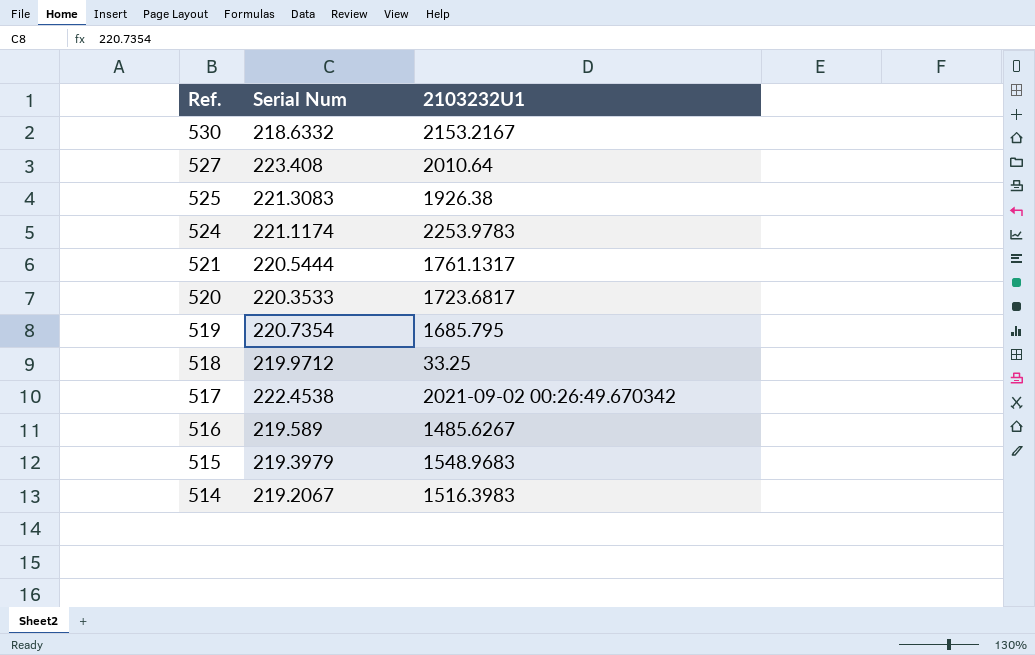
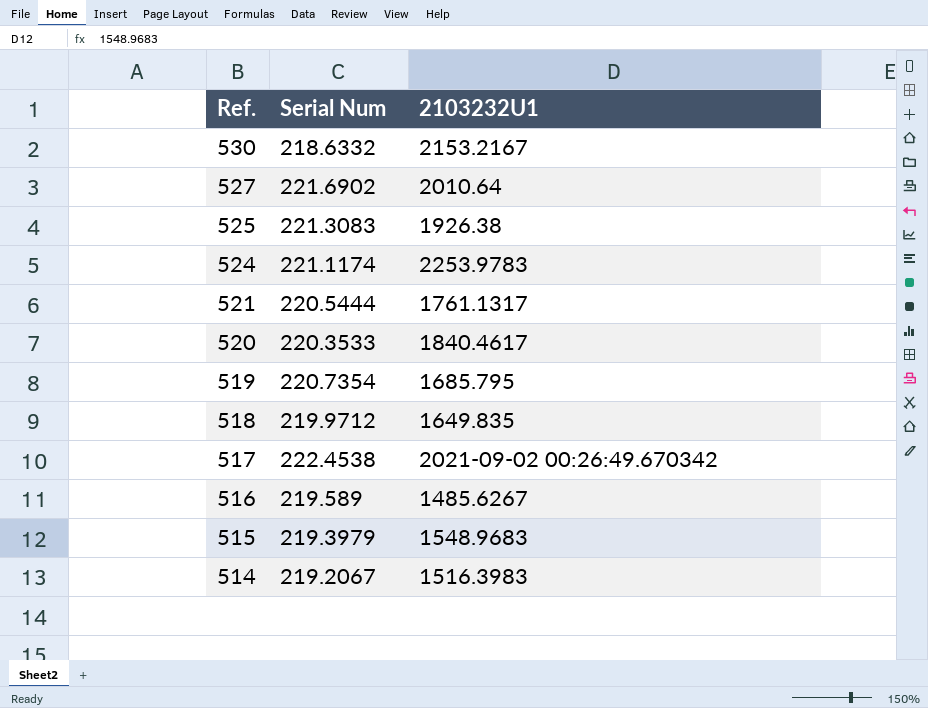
527 | Serial Num: 223.408 -> 221.6902
520 | 2103232U1: 1723.6817 -> 1840.4617
518 | 2103232U1: 33.25 -> 1649.835

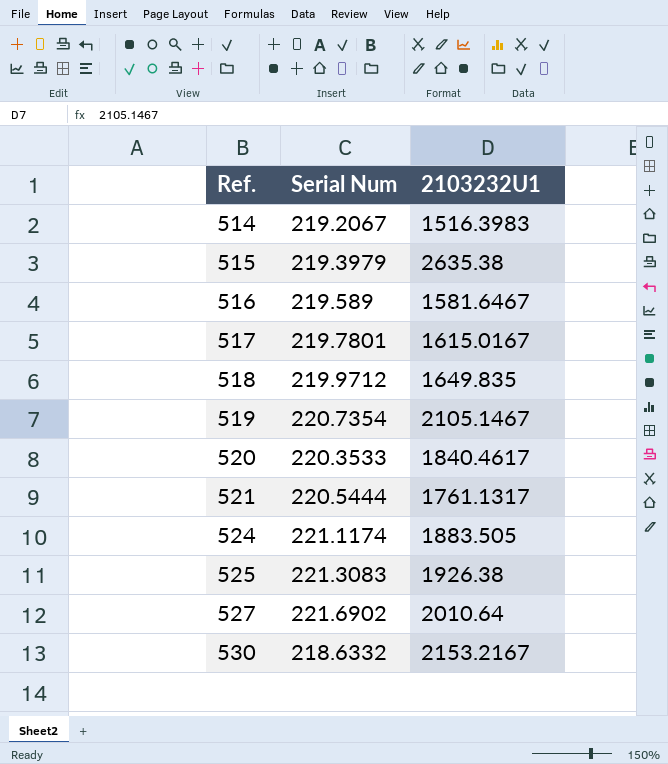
row order: Ref. descending -> Ref. ascending
515 | 2103232U1: 1548.9683 -> 2635.38
516 | 2103232U1: 1485.6267 -> 1581.6467
517 | Serial Num: 222.4538 -> 219.7801
517 | 2103232U1: 2021-09-02 00:26:49.670342 -> 1615.0167
519 | 2103232U1: 1685.795 -> 2105.1467
524 | 2103232U1: 2253.9783 -> 1883.505

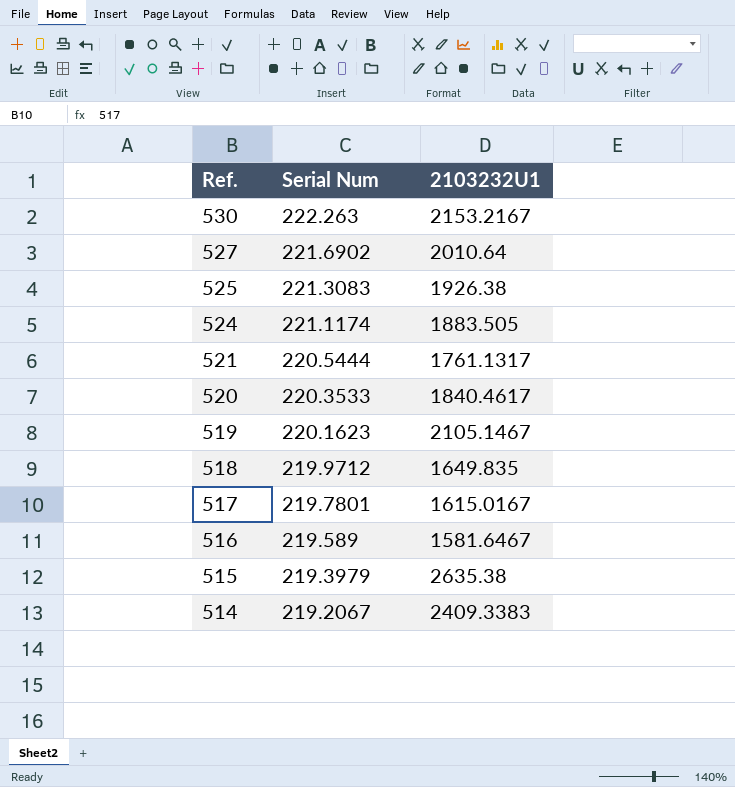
row order: Ref. ascending -> Ref. descending
530 | Serial Num: 218.6332 -> 222.263
519 | Serial Num: 220.7354 -> 220.1623
514 | 2103232U1: 1516.3983 -> 2409.3383

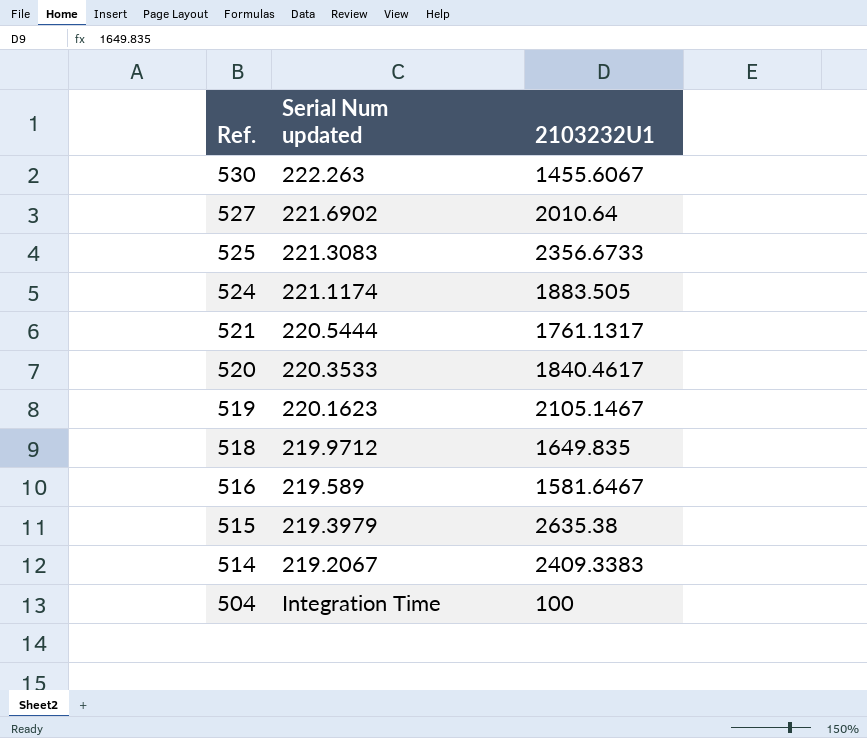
column name: Serial Num -> Serial Num updated
row 517: 219.7801 | 1615.0167 -> none
530 | 2103232U1: 2153.2167 -> 1455.6067
525 | 2103232U1: 1926.38 -> 2356.6733
row 504: none -> Integration Time | 100

